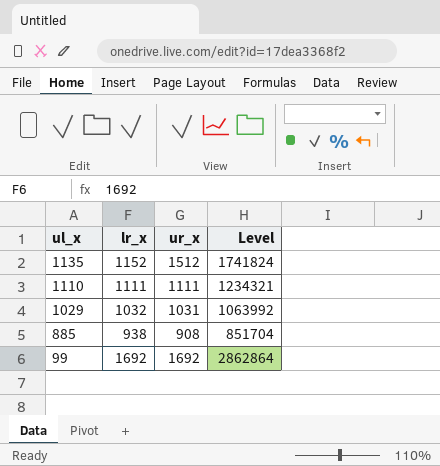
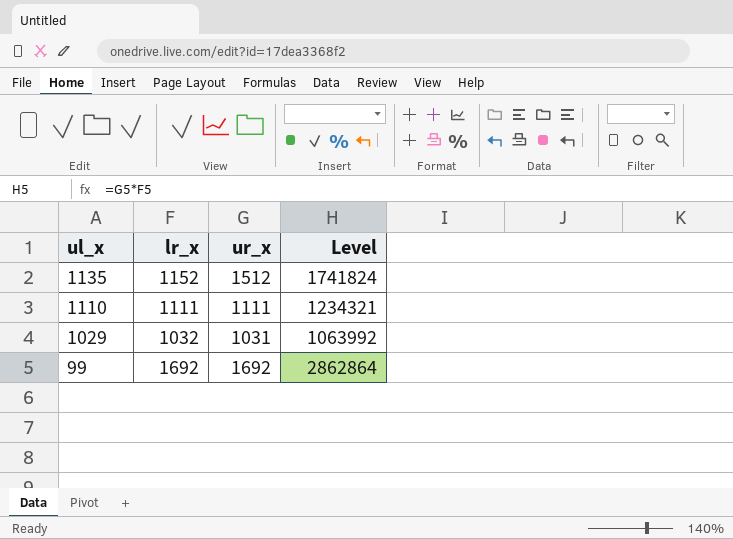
row 885: 938 | 908 | 851704 -> none

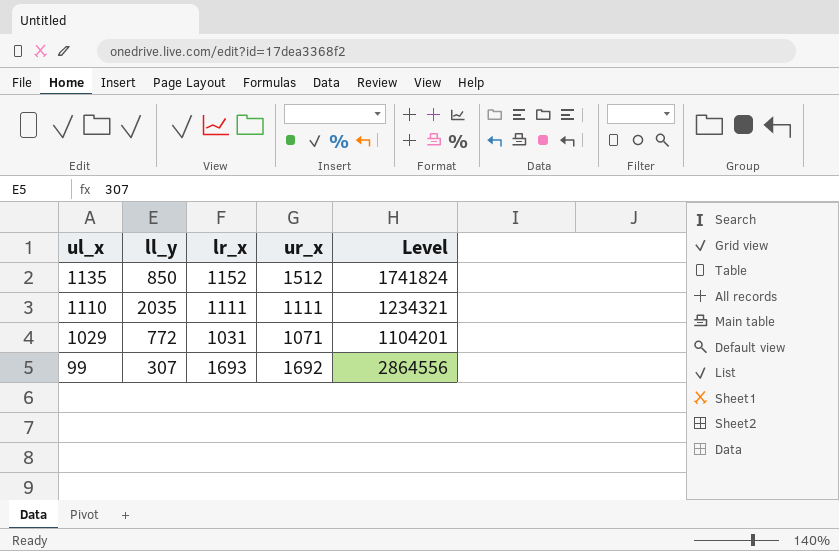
column ll_y | position: none -> 2
1029 | lr_x: 1032 -> 1031
1029 | ur_x: 1031 -> 1071
1029 | Level: 1063992 -> 1104201
99 | lr_x: 1692 -> 1693
99 | Level: 2862864 -> 2864556

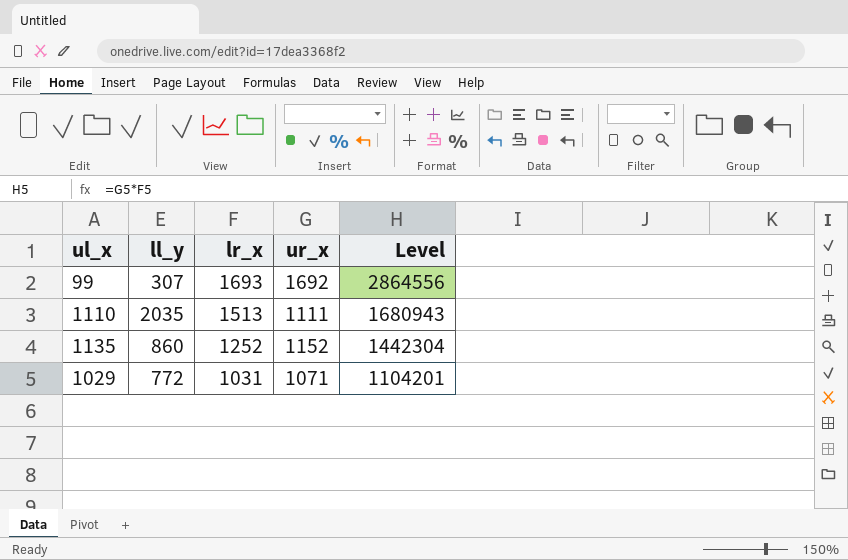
row order: ul_x descending -> lr_x descending
1110 | lr_x: 1111 -> 1513
1110 | Level: 1234321 -> 1680943
1135 | ll_y: 850 -> 860
1135 | lr_x: 1152 -> 1252
1135 | ur_x: 1512 -> 1152
1135 | Level: 1741824 -> 1442304

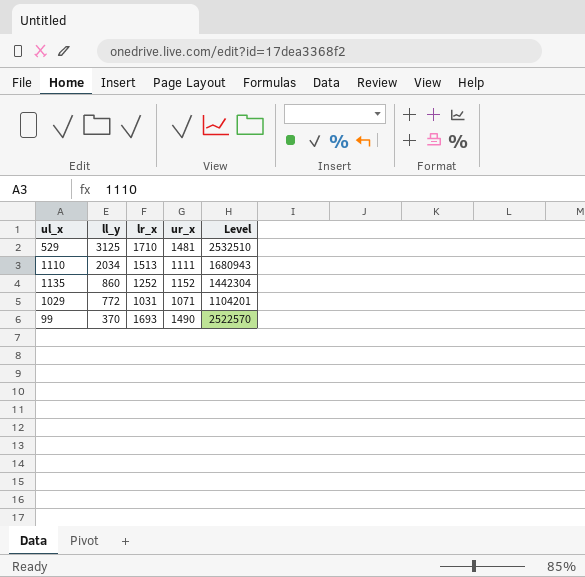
row order: lr_x descending -> ll_y descending
row 529: none -> 3125 | 1710 | 1481 | 2532510
1110 | ll_y: 2035 -> 2034
99 | ll_y: 307 -> 370
99 | ur_x: 1692 -> 1490
99 | Level: 2864556 -> 2522570

